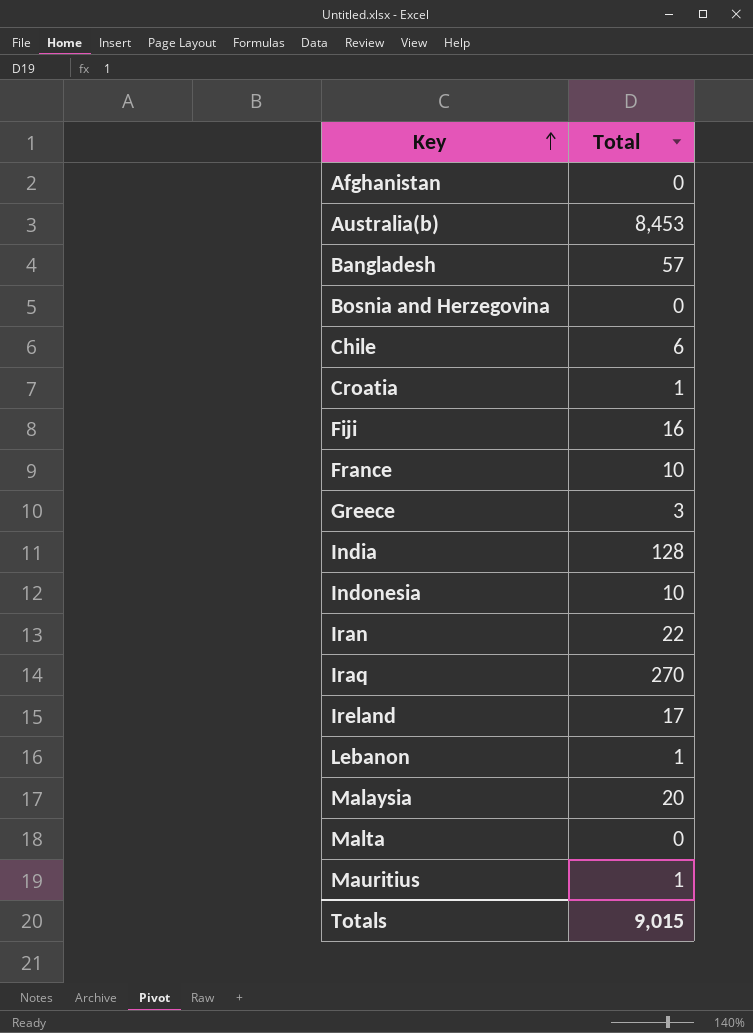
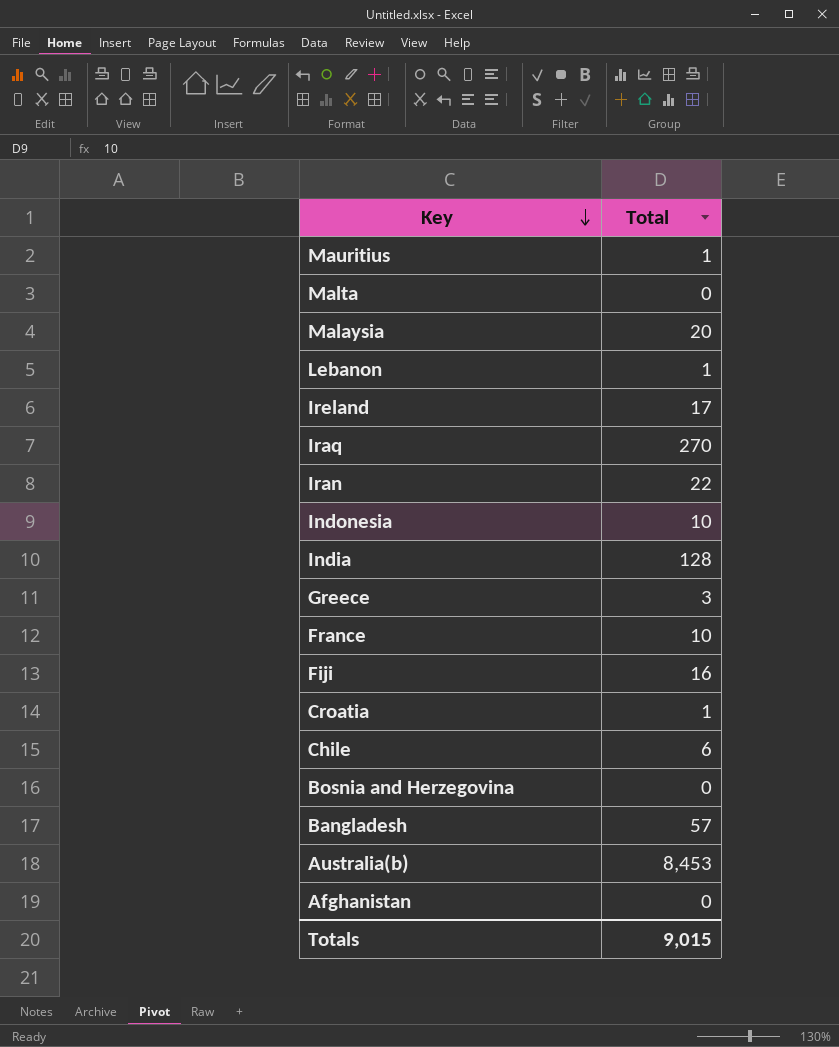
row order: Key ascending -> Key descending

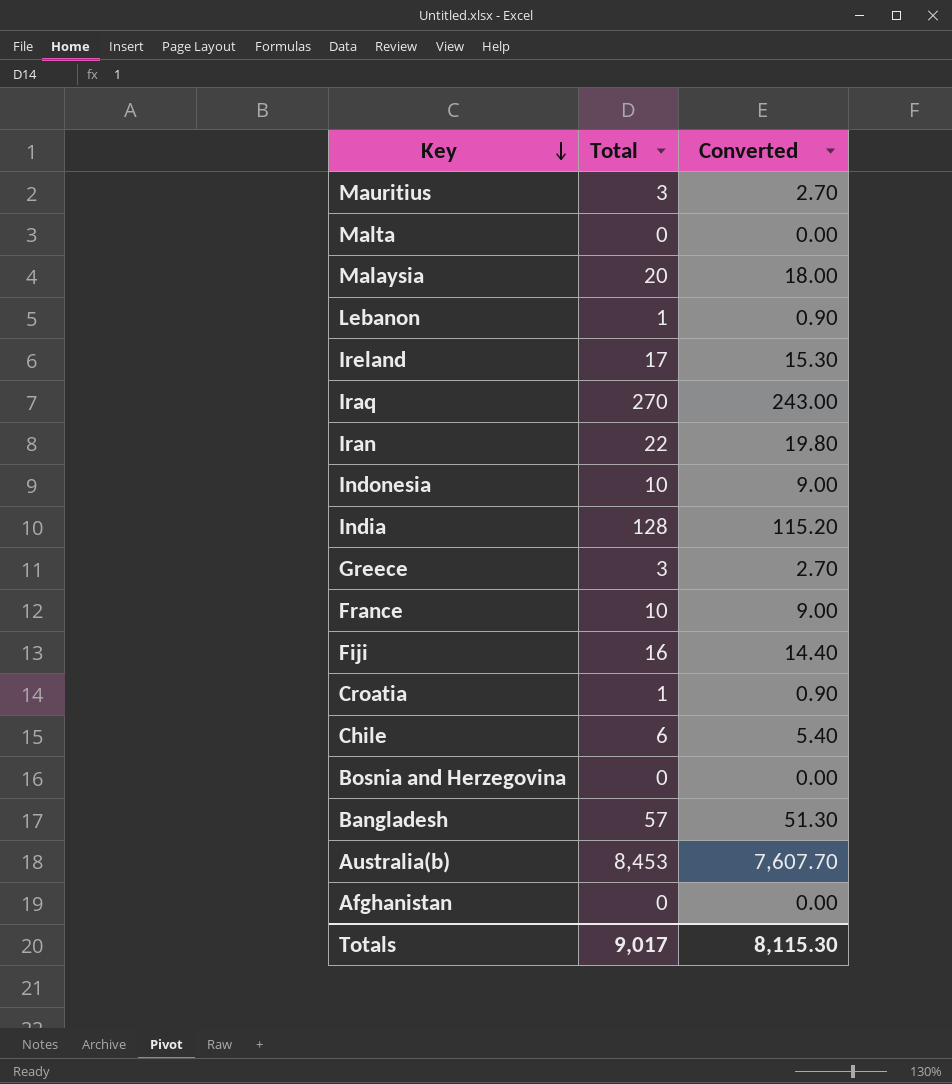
column Converted | formula: none -> [Total] * 0.9
Mauritius | Total: 1 -> 3
Totals | Total: 9,015 -> 9,017

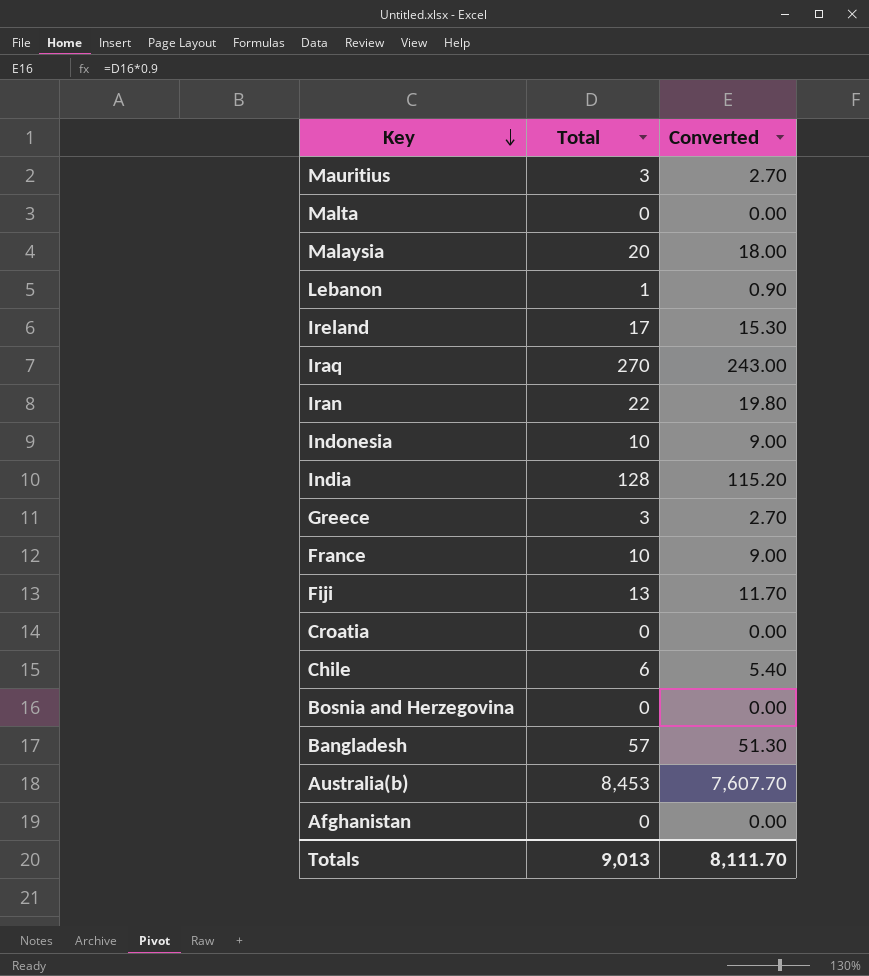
Fiji | Total: 16 -> 13
Fiji | Converted: 14.40 -> 11.70
Croatia | Total: 1 -> 0
Croatia | Converted: 0.90 -> 0.00
Totals | Total: 9,017 -> 9,013
Totals | Converted: 8,115.30 -> 8,111.70

